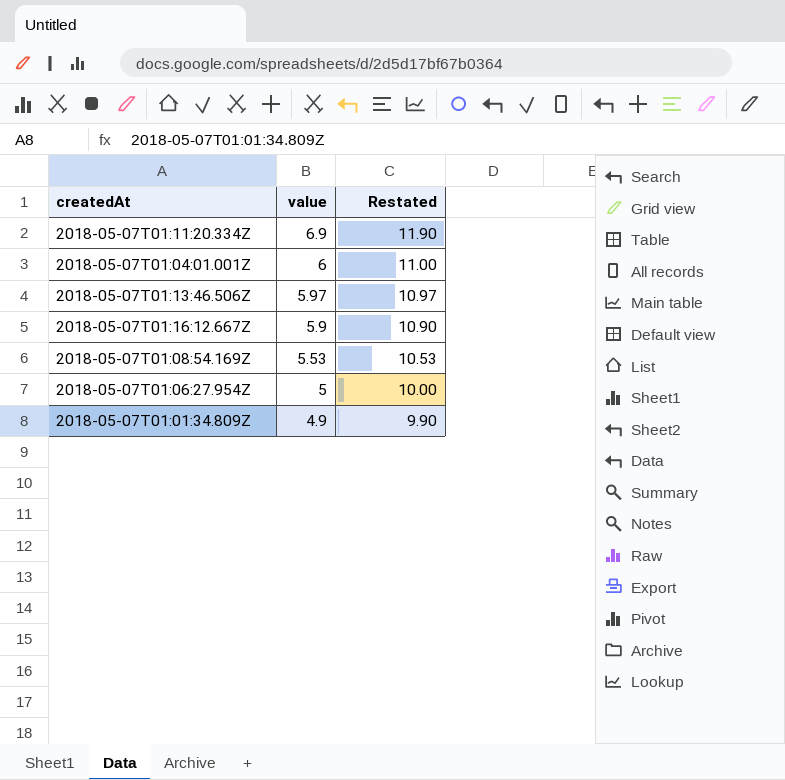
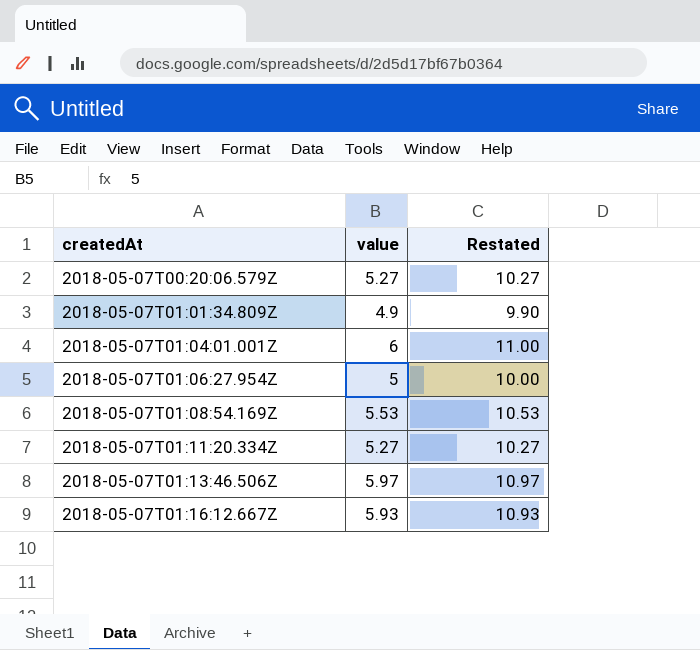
row order: value descending -> createdAt ascending
row 2018-05-07T00:20:06.579Z: none -> 5.27 | 10.27
2018-05-07T01:11:20.334Z | value: 6.9 -> 5.27
2018-05-07T01:11:20.334Z | Restated: 11.90 -> 10.27
2018-05-07T01:16:12.667Z | value: 5.9 -> 5.93
2018-05-07T01:16:12.667Z | Restated: 10.90 -> 10.93

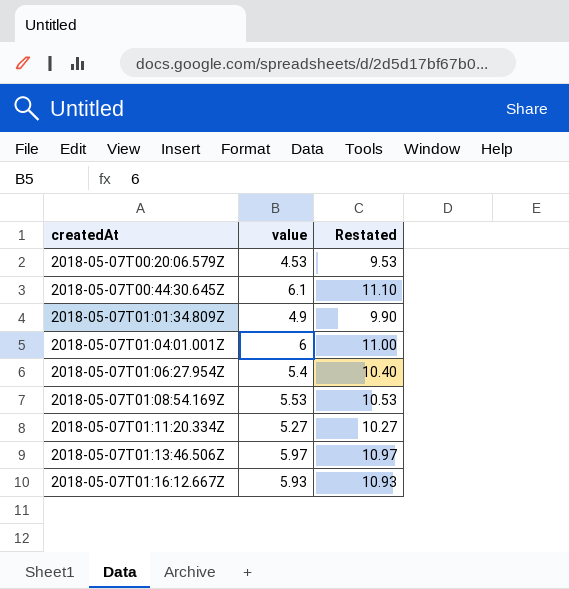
2018-05-07T00:20:06.579Z | value: 5.27 -> 4.53
2018-05-07T00:20:06.579Z | Restated: 10.27 -> 9.53
row 2018-05-07T00:44:30.645Z: none -> 6.1 | 11.10
2018-05-07T01:06:27.954Z | value: 5 -> 5.4
2018-05-07T01:06:27.954Z | Restated: 10.00 -> 10.40

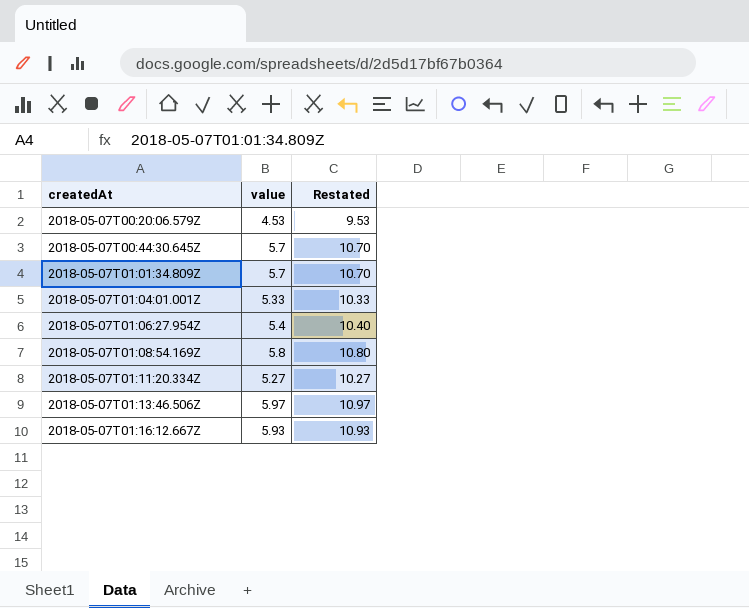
2018-05-07T00:44:30.645Z | value: 6.1 -> 5.7
2018-05-07T00:44:30.645Z | Restated: 11.10 -> 10.70
2018-05-07T01:01:34.809Z | value: 4.9 -> 5.7
2018-05-07T01:01:34.809Z | Restated: 9.90 -> 10.70
2018-05-07T01:04:01.001Z | value: 6 -> 5.33
2018-05-07T01:04:01.001Z | Restated: 11.00 -> 10.33
2018-05-07T01:08:54.169Z | value: 5.53 -> 5.8
2018-05-07T01:08:54.169Z | Restated: 10.53 -> 10.80

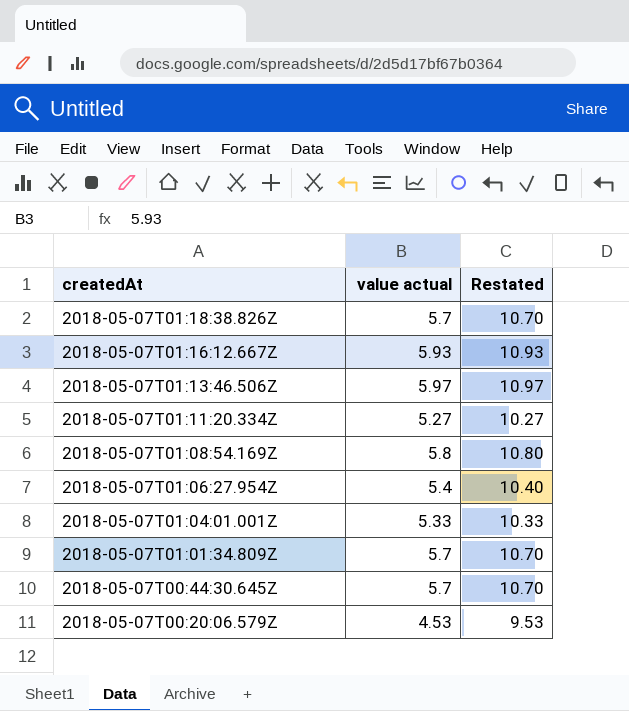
row order: createdAt ascending -> createdAt descending
column name: value -> value actual
row 2018-05-07T01:18:38.826Z: none -> 5.7 | 10.70

